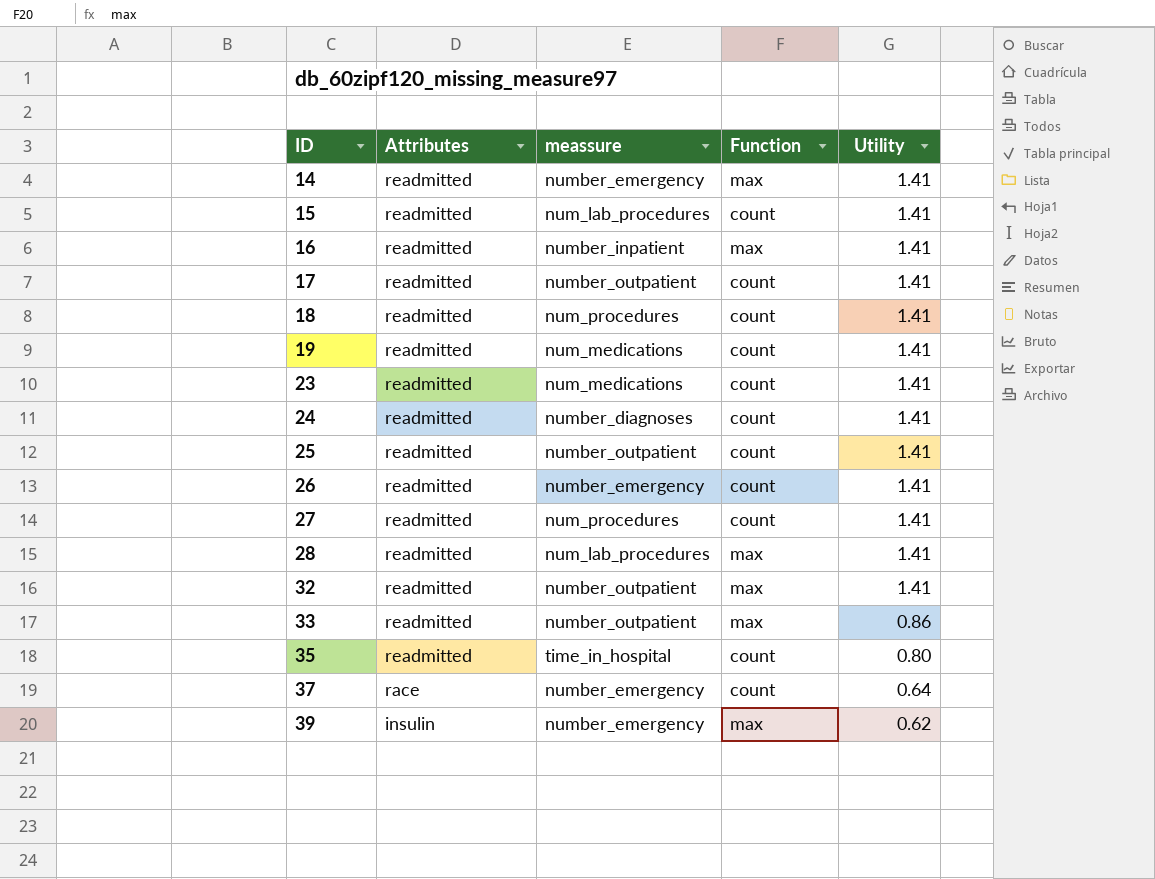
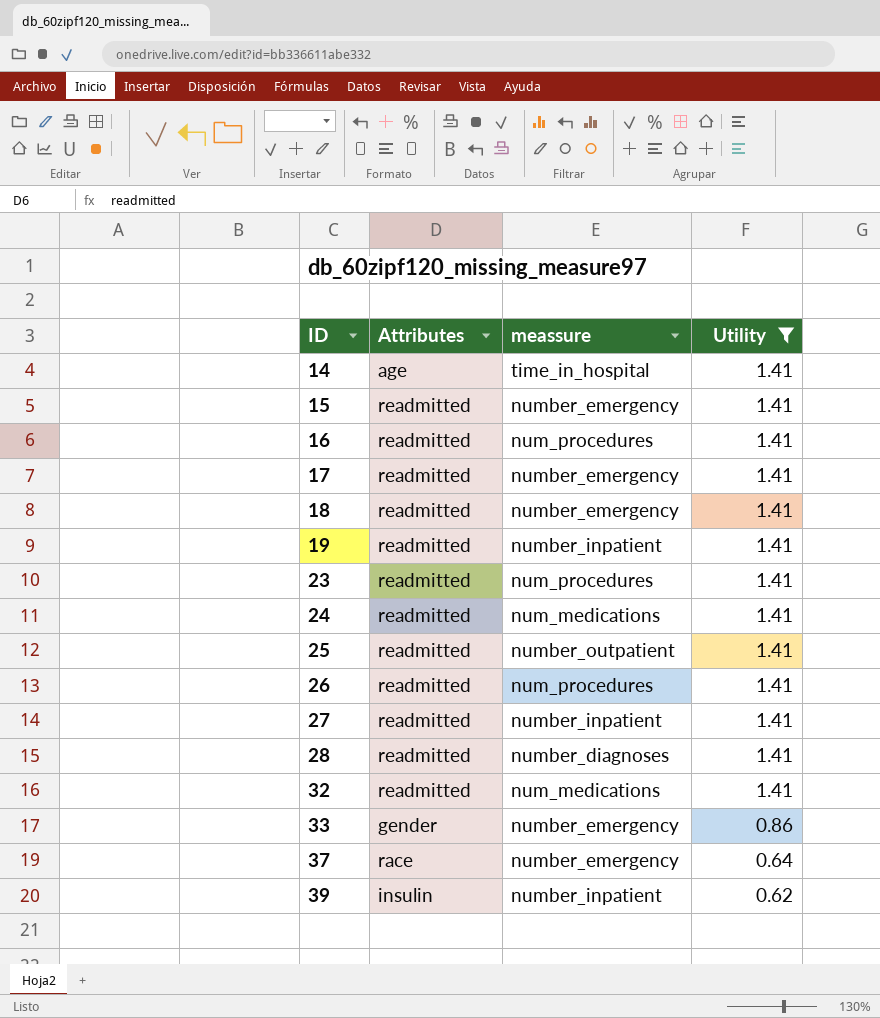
filter: none -> Utility != 0.80
column Function | position: 4 -> none
14 | Attributes: readmitted -> age
14 | meassure: number_emergency -> time_in_hospital
15 | meassure: num_lab_procedures -> number_emergency
16 | meassure: number_inpatient -> num_procedures
17 | meassure: number_outpatient -> number_emergency
18 | meassure: num_procedures -> number_emergency
19 | meassure: num_medications -> number_inpatient
23 | meassure: num_medications -> num_procedures
24 | meassure: number_diagnoses -> num_medications
26 | meassure: number_emergency -> num_procedures
27 | meassure: num_procedures -> number_inpatient
28 | meassure: num_lab_procedures -> number_diagnoses
32 | meassure: number_outpatient -> num_medications
33 | Attributes: readmitted -> gender
33 | meassure: number_outpatient -> number_emergency
39 | meassure: number_emergency -> number_inpatient

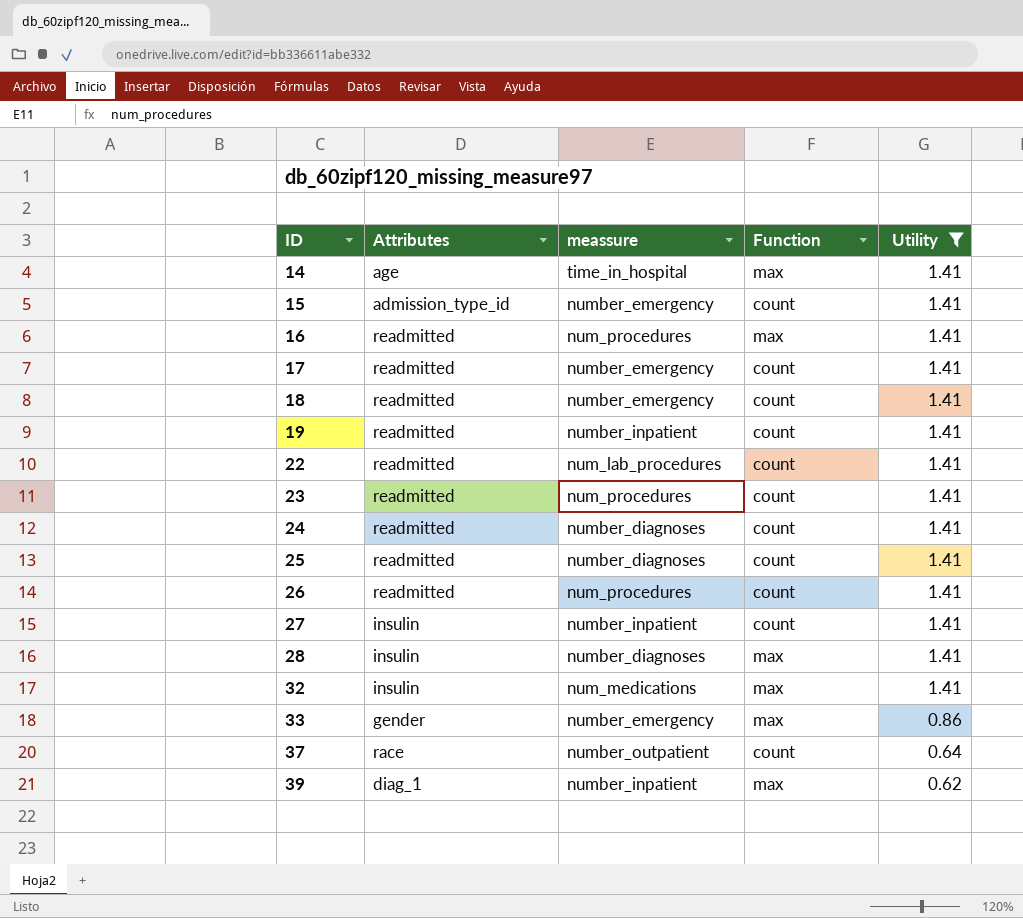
column Function | position: none -> 4
15 | Attributes: readmitted -> admission_type_id
row 22: none -> readmitted | num_lab_procedures | count | 1.41
24 | meassure: num_medications -> number_diagnoses
25 | meassure: number_outpatient -> number_diagnoses
27 | Attributes: readmitted -> insulin
28 | Attributes: readmitted -> insulin
32 | Attributes: readmitted -> insulin
37 | meassure: number_emergency -> number_outpatient
39 | Attributes: insulin -> diag_1

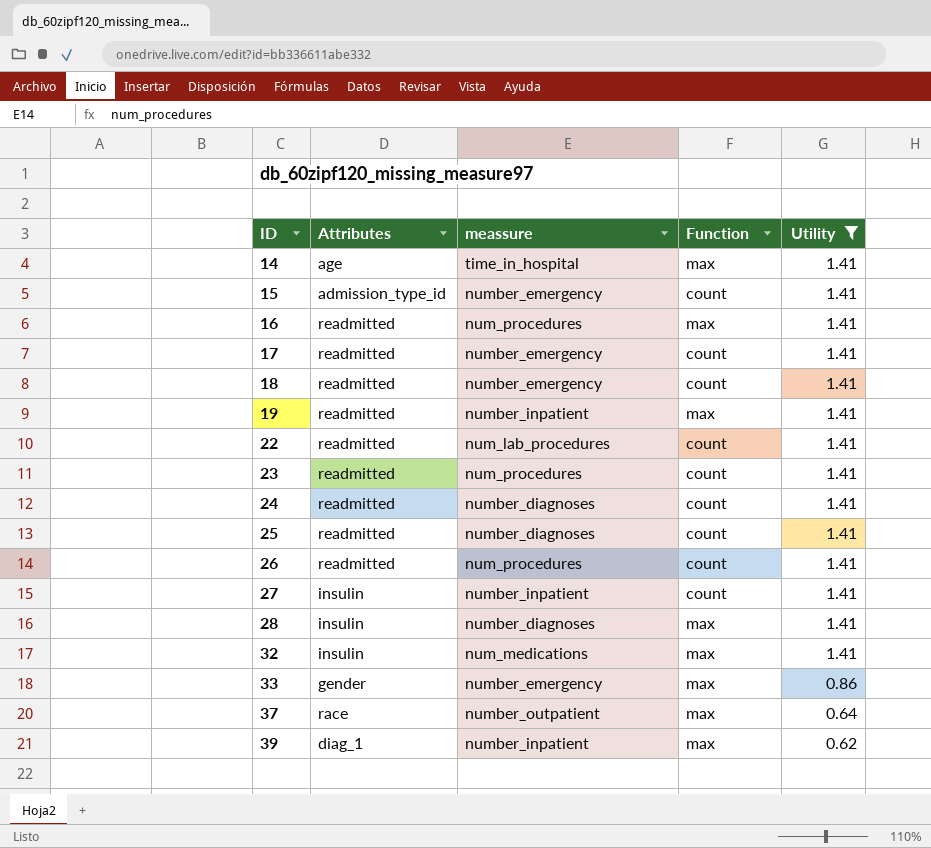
19 | Function: count -> max
37 | Function: count -> max

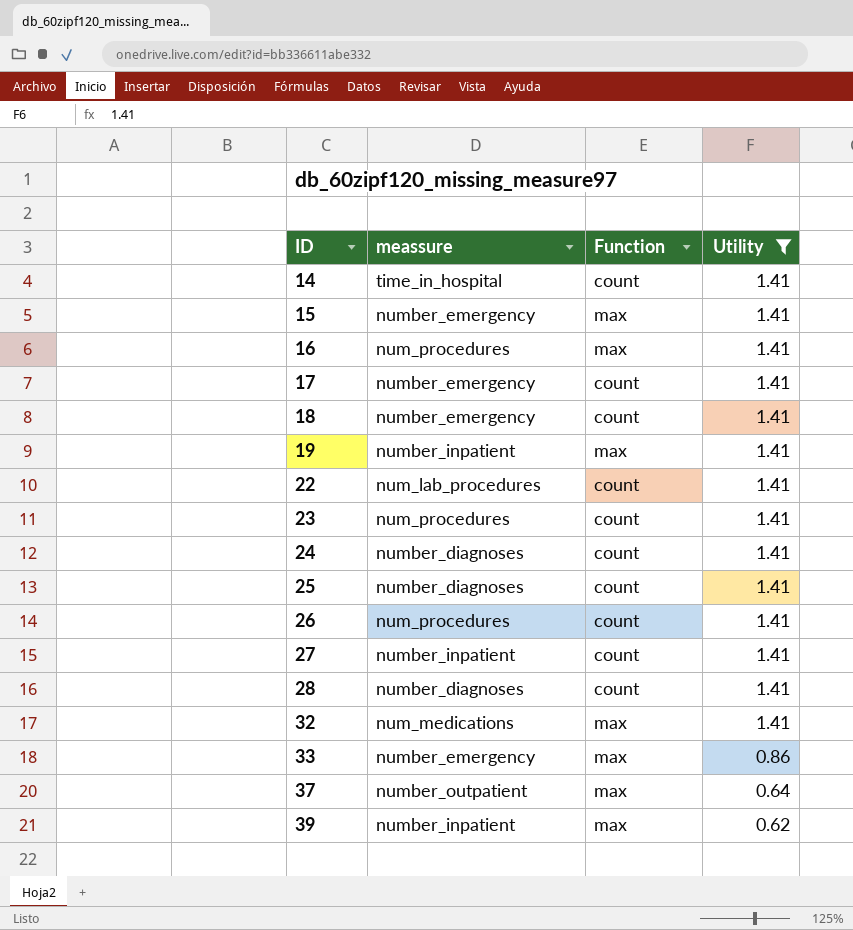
column Attributes | position: 2 -> none
14 | Function: max -> count
15 | Function: count -> max
28 | Function: max -> count

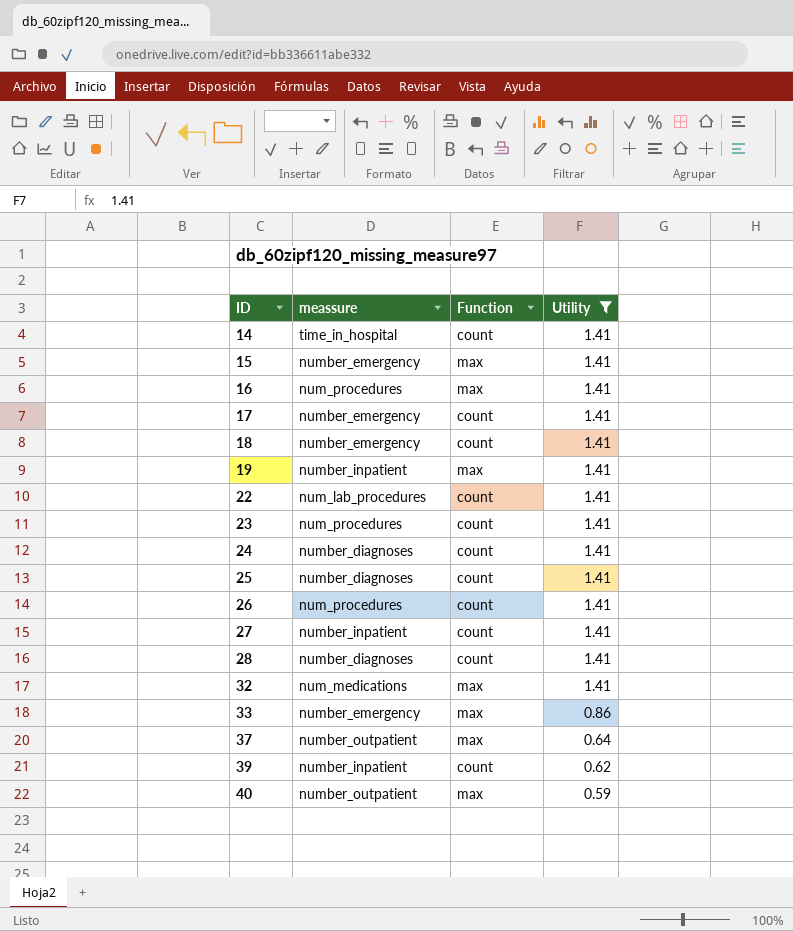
39 | Function: max -> count
row 40: none -> number_outpatient | max | 0.59

